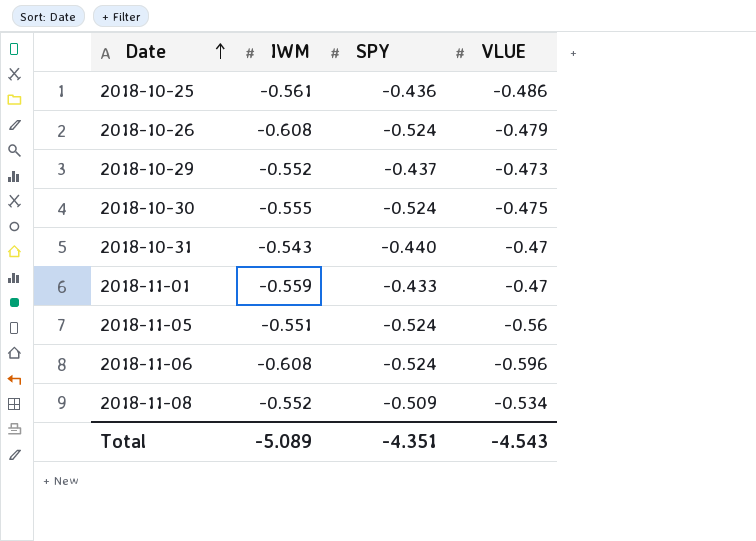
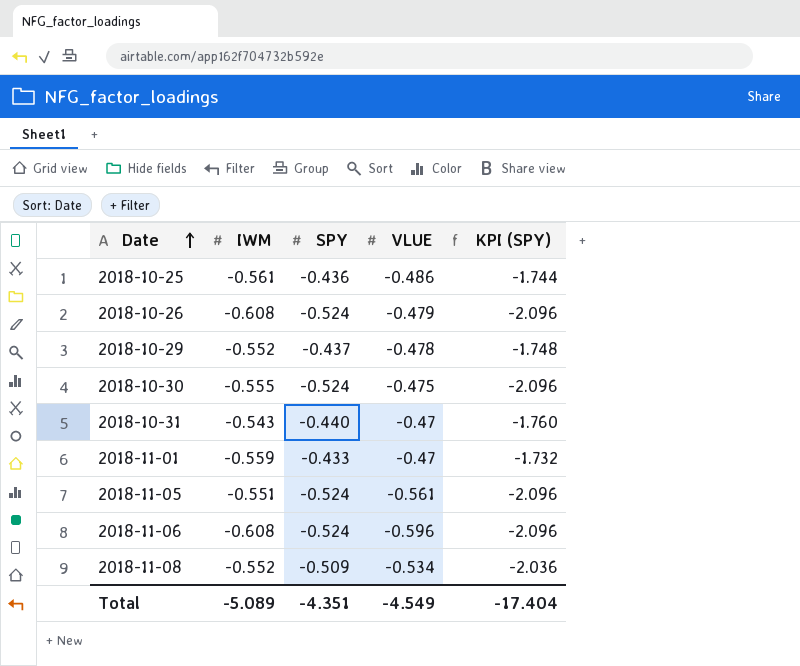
column KPI (SPY) | formula: none -> [SPY] * 4
2018-10-29 | VLUE: -0.473 -> -0.478
2018-11-05 | VLUE: -0.56 -> -0.561
Total | VLUE: -4.543 -> -4.549

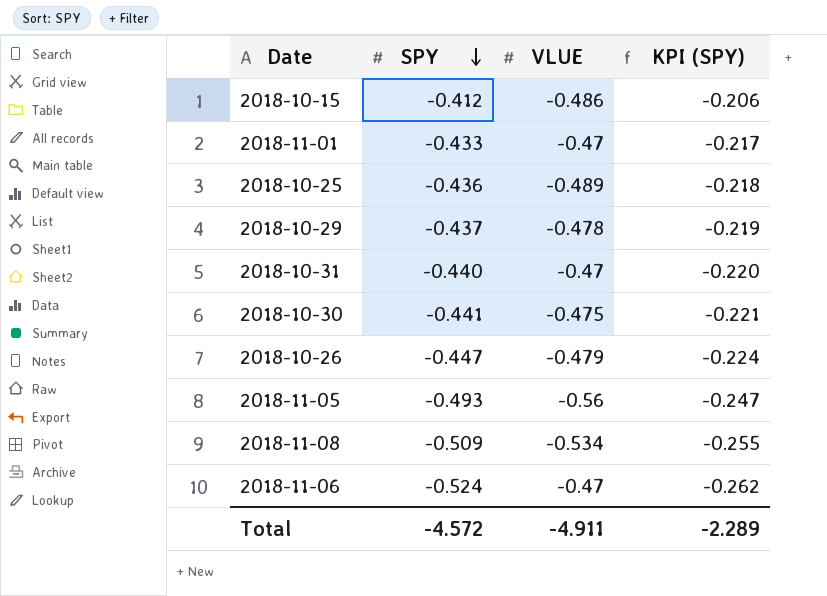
row order: Date ascending -> SPY descending
column IWM | position: 2 -> none
column KPI (SPY) | formula: [SPY] * 4 -> [SPY] * 0.5
row 2018-10-15: none -> -0.412 | -0.486 | -0.206
2018-10-25 | VLUE: -0.486 -> -0.489
2018-10-30 | SPY: -0.524 -> -0.441
2018-10-26 | SPY: -0.524 -> -0.447
2018-11-05 | SPY: -0.524 -> -0.493
2018-11-05 | VLUE: -0.561 -> -0.56
2018-11-06 | VLUE: -0.596 -> -0.47
Total | SPY: -4.351 -> -4.572
Total | VLUE: -4.549 -> -4.911
Total | KPI (SPY): -17.404 -> -2.289

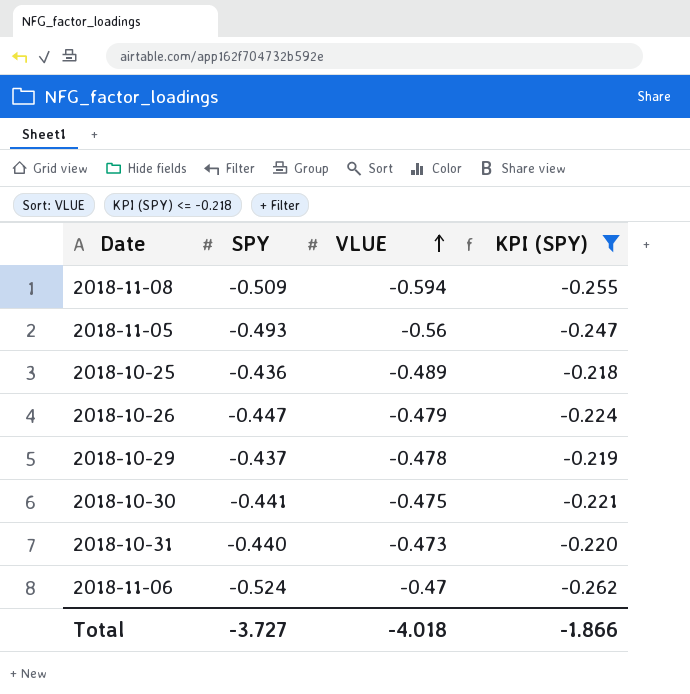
filter: none -> KPI (SPY) <= -0.218
row order: SPY descending -> VLUE ascending
2018-11-08 | VLUE: -0.534 -> -0.594
2018-10-31 | VLUE: -0.47 -> -0.473
Total | SPY: -4.572 -> -3.727
Total | VLUE: -4.911 -> -4.018
Total | KPI (SPY): -2.289 -> -1.866

